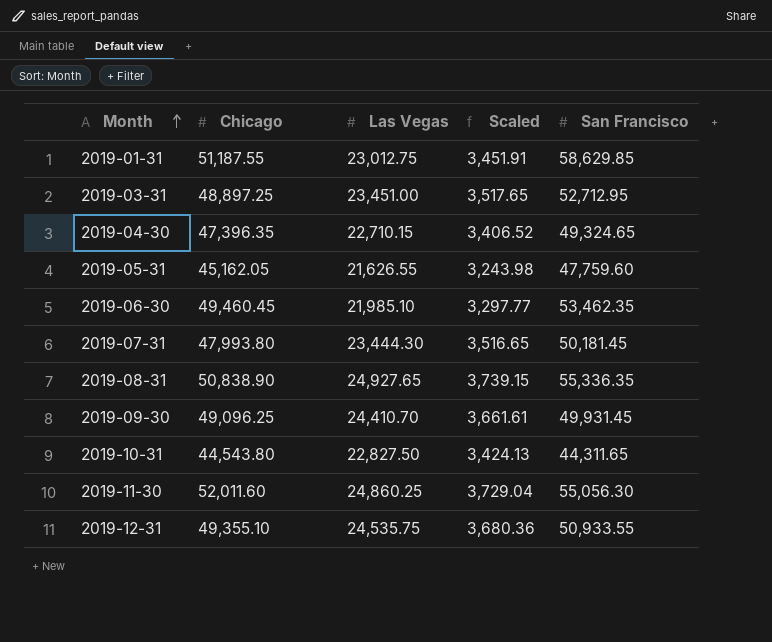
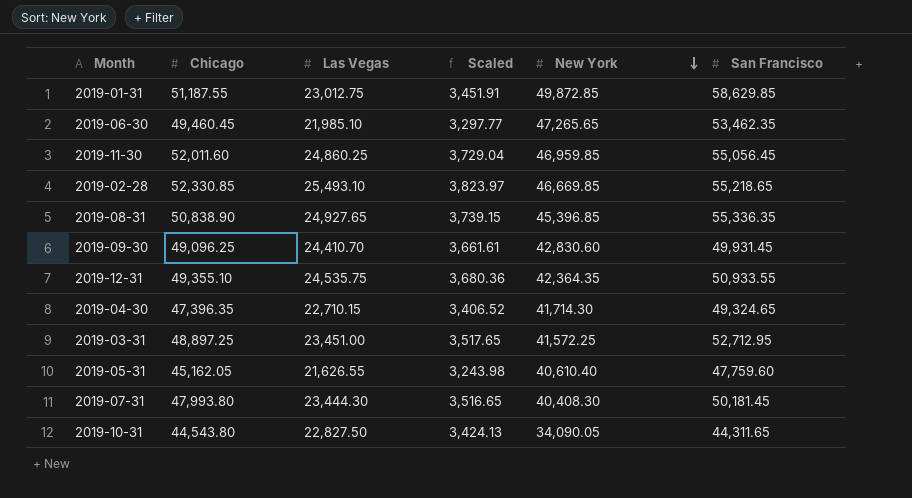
row order: Month ascending -> New York descending
column New York | position: none -> 5
2019-11-30 | San Francisco: 55,056.30 -> 55,056.45
row 2019-02-28: none -> 52,330.85 | 25,493.10 | 3,823.97 | 46,669.85 | 55,218.65

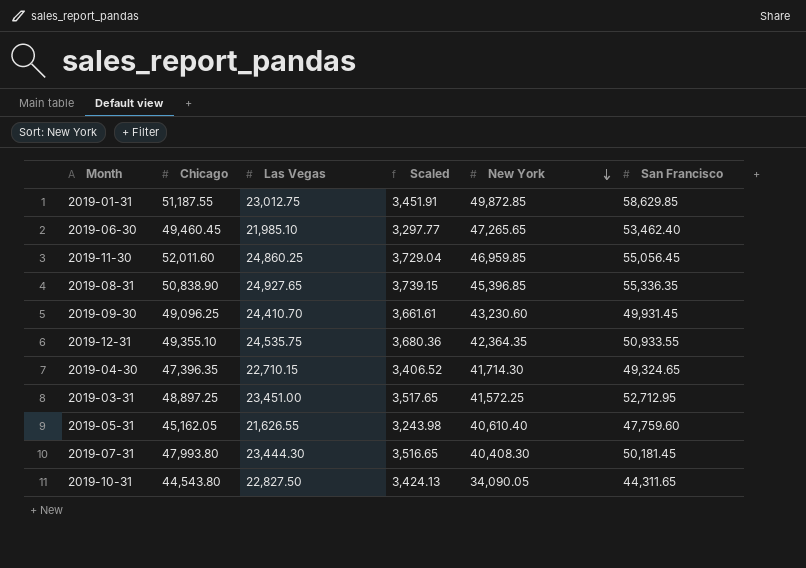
row 2019-02-28: 52,330.85 | 25,493.10 | 3,823.97 | 46,669.85 | 55,218.65 -> none
2019-06-30 | San Francisco: 53,462.35 -> 53,462.40
2019-09-30 | New York: 42,830.60 -> 43,230.60

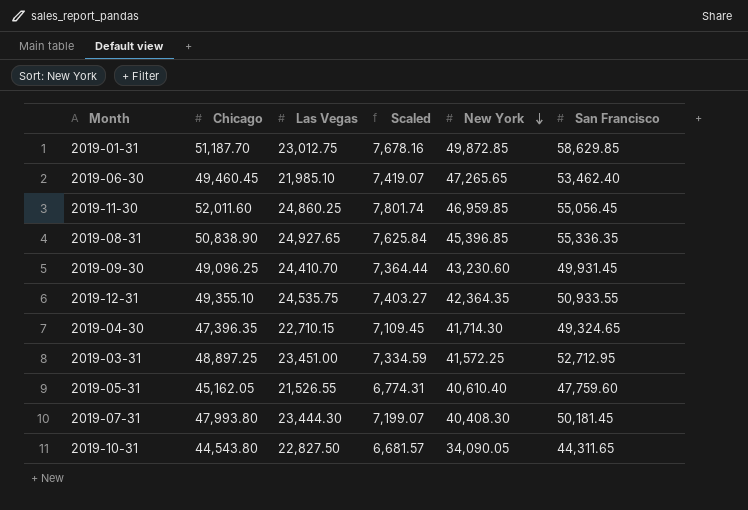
column Scaled | formula: [Las Vegas] * 0.15 -> [Chicago] * 0.15
2019-01-31 | Chicago: 51,187.55 -> 51,187.70
2019-05-31 | Las Vegas: 21,626.55 -> 21,526.55

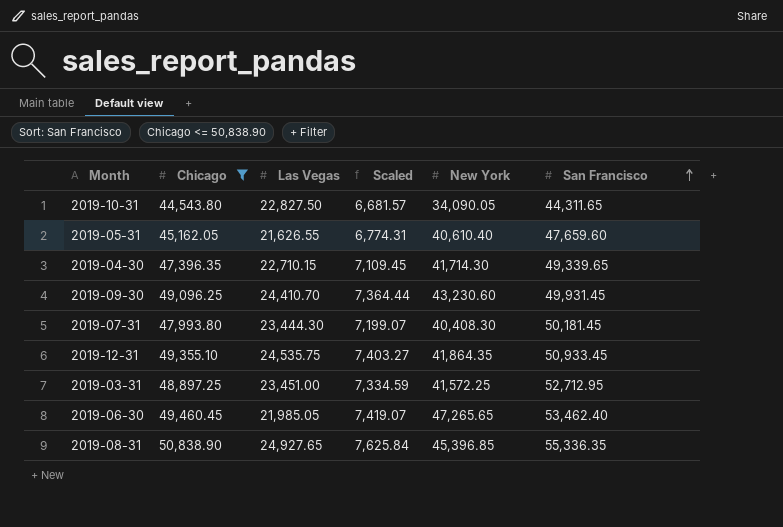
filter: none -> Chicago <= 50,838.90
row order: New York descending -> San Francisco ascending
2019-05-31 | Las Vegas: 21,526.55 -> 21,626.55
2019-05-31 | San Francisco: 47,759.60 -> 47,659.60
2019-04-30 | San Francisco: 49,324.65 -> 49,339.65
2019-12-31 | New York: 42,364.35 -> 41,864.35
2019-12-31 | San Francisco: 50,933.55 -> 50,933.45
2019-06-30 | Las Vegas: 21,985.10 -> 21,985.05

